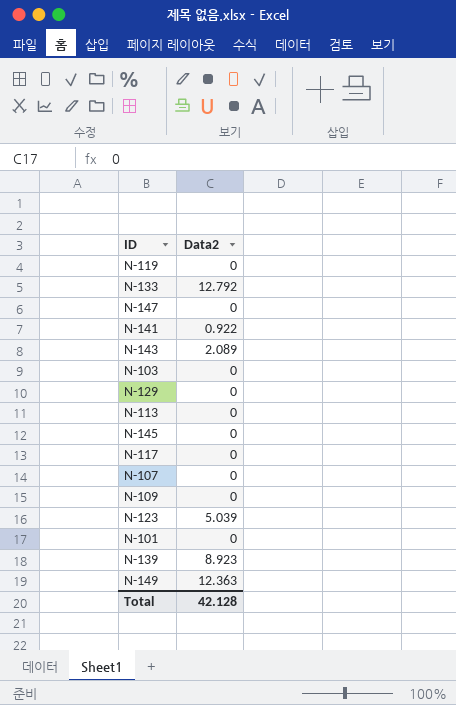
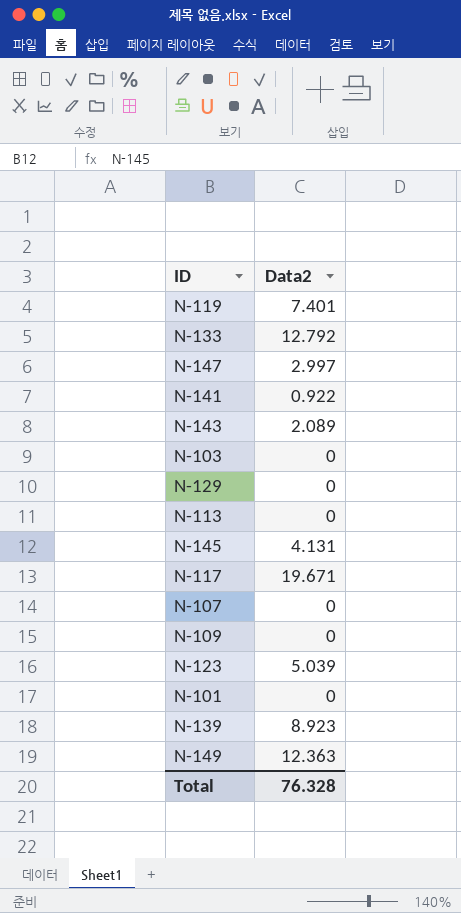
N-119 | Data2: 0 -> 7.401
N-147 | Data2: 0 -> 2.997
N-145 | Data2: 0 -> 4.131
N-117 | Data2: 0 -> 19.671
Total | Data2: 42.128 -> 76.328

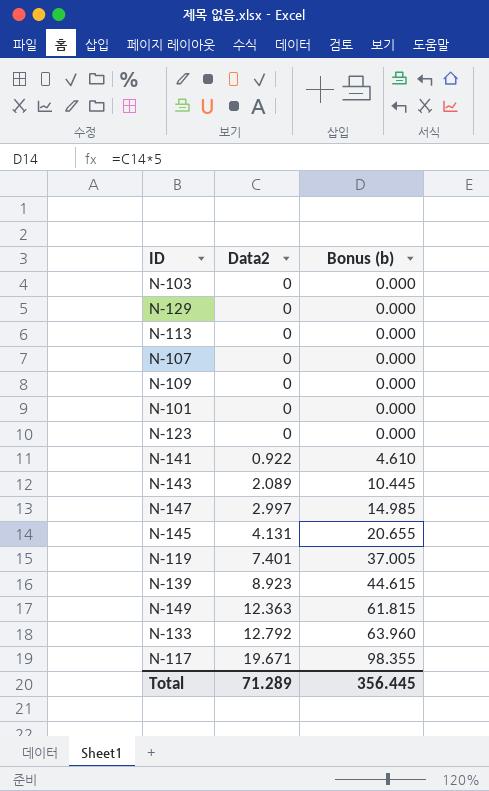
row order: none -> Data2 ascending
column Bonus (b) | formula: none -> [Data2] * 5
N-123 | Data2: 5.039 -> 0
Total | Data2: 76.328 -> 71.289

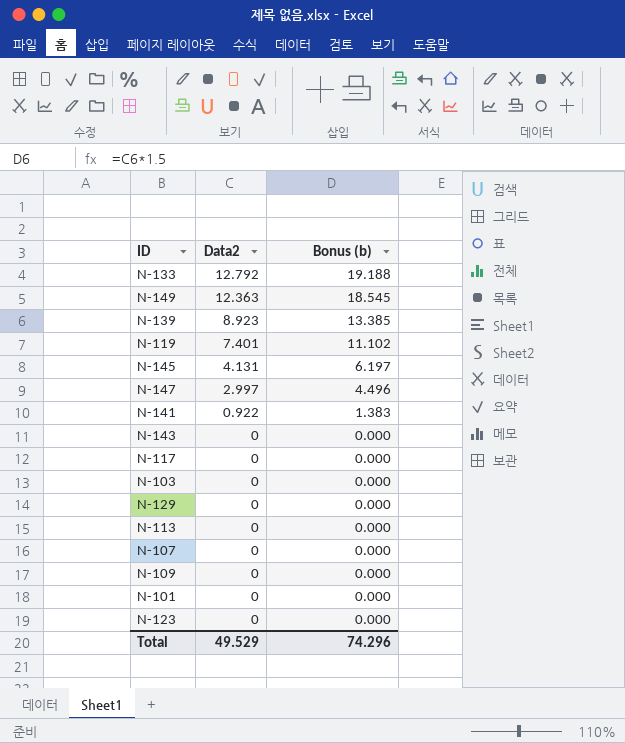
row order: Data2 ascending -> Data2 descending
column Bonus (b) | formula: [Data2] * 5 -> [Data2] * 1.5
N-143 | Data2: 2.089 -> 0
N-117 | Data2: 19.671 -> 0
Total | Data2: 71.289 -> 49.529
Total | Bonus (b): 356.445 -> 74.296

